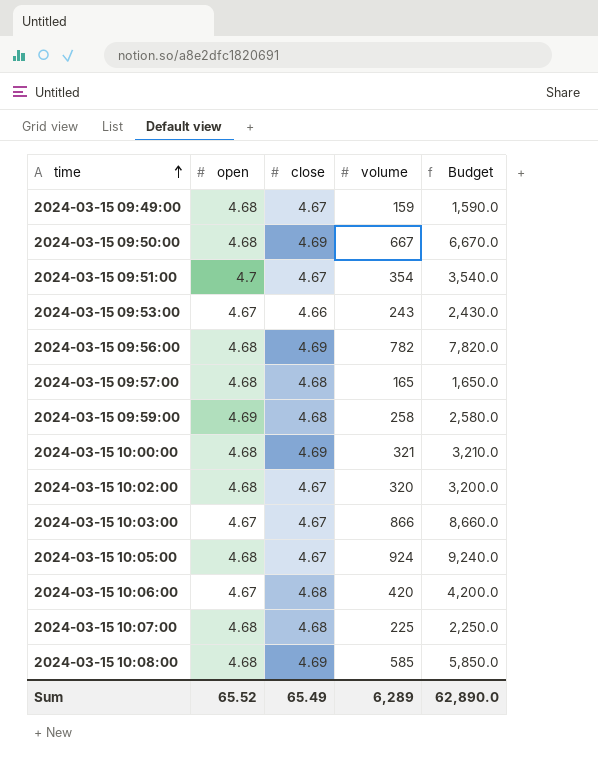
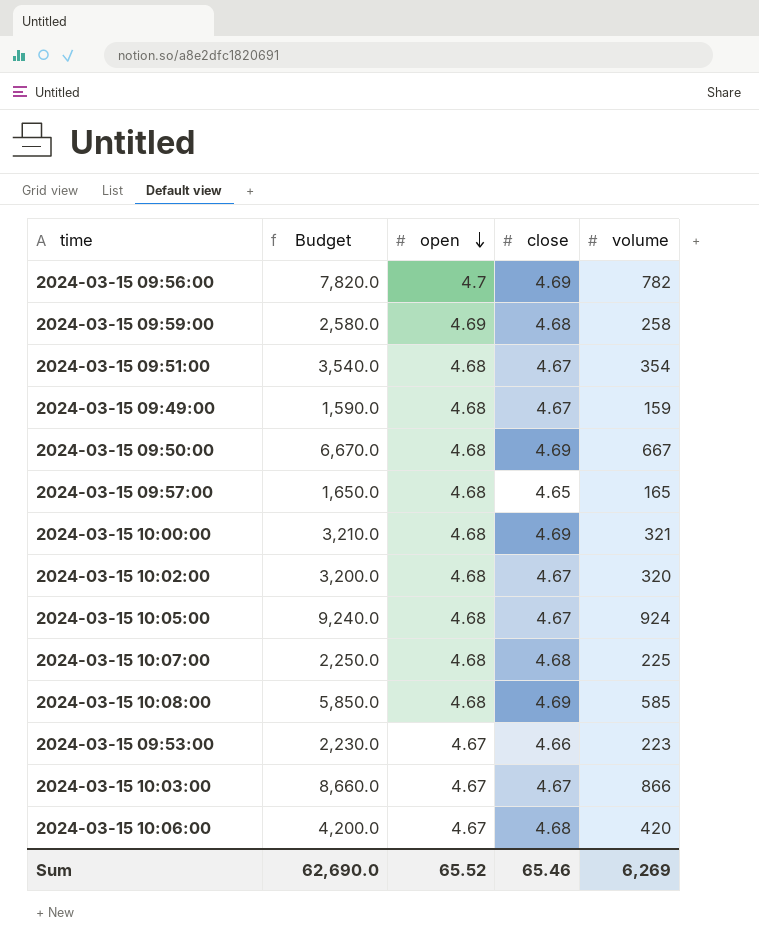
row order: time ascending -> open descending
column Budget | position: 5 -> 2
2024-03-15 09:56:00 | open: 4.68 -> 4.7
2024-03-15 09:51:00 | open: 4.7 -> 4.68
2024-03-15 09:57:00 | close: 4.68 -> 4.65
2024-03-15 09:53:00 | Budget: 2,430.0 -> 2,230.0
2024-03-15 09:53:00 | volume: 243 -> 223
Sum | Budget: 62,890.0 -> 62,690.0
Sum | close: 65.49 -> 65.46
Sum | volume: 6,289 -> 6,269

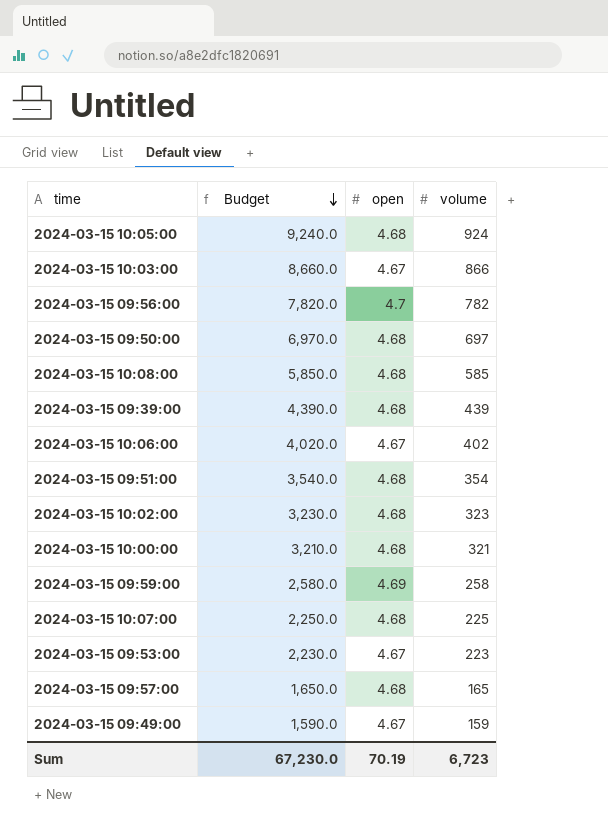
row order: open descending -> Budget descending
column close | position: 4 -> none
2024-03-15 09:50:00 | Budget: 6,670.0 -> 6,970.0
2024-03-15 09:50:00 | volume: 667 -> 697
row 2024-03-15 09:39:00: none -> 4,390.0 | 4.68 | 439
2024-03-15 10:06:00 | Budget: 4,200.0 -> 4,020.0
2024-03-15 10:06:00 | volume: 420 -> 402
2024-03-15 10:02:00 | Budget: 3,200.0 -> 3,230.0
2024-03-15 10:02:00 | volume: 320 -> 323
2024-03-15 09:49:00 | open: 4.68 -> 4.67
Sum | Budget: 62,690.0 -> 67,230.0
Sum | open: 65.52 -> 70.19
Sum | volume: 6,269 -> 6,723

